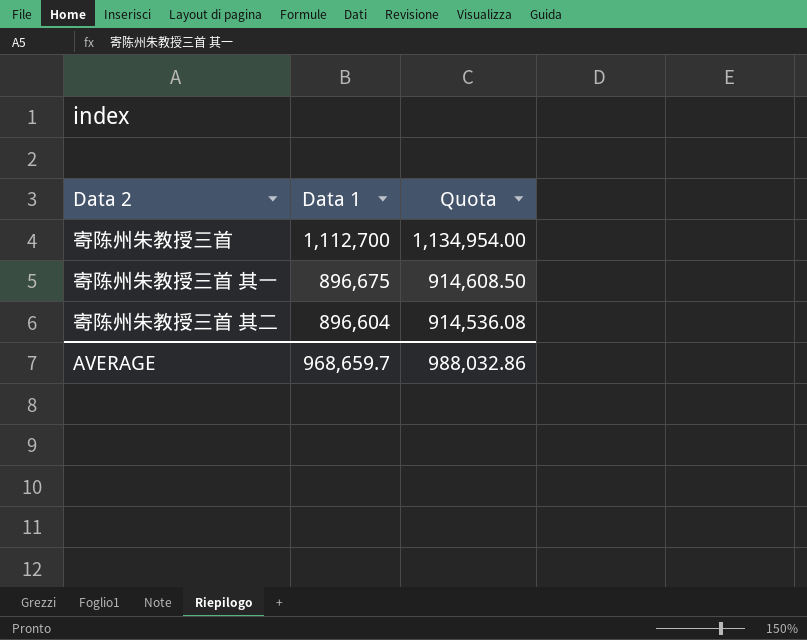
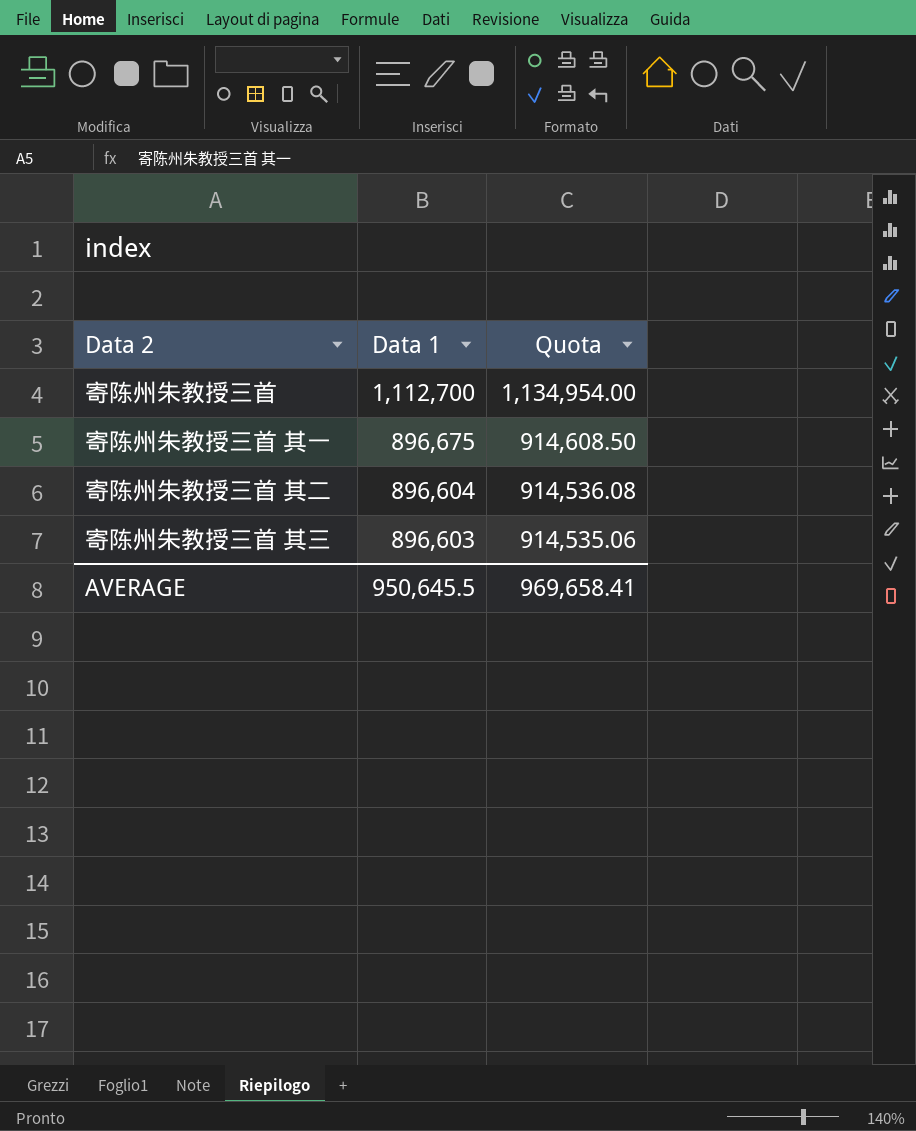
row 寄陈州朱教授三首 其三: none -> 896,603 | 914,535.06
AVERAGE | Data 1: 968,659.7 -> 950,645.5
AVERAGE | Quota: 988,032.86 -> 969,658.41

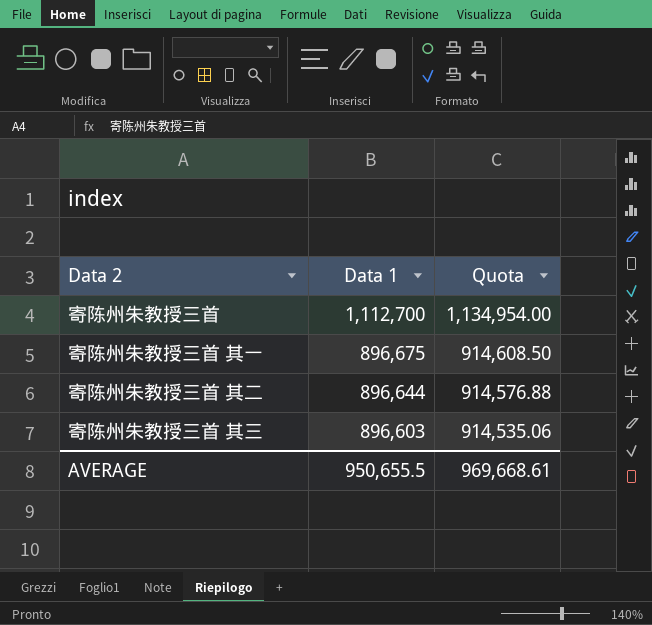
寄陈州朱教授三首 其二 | Data 1: 896,604 -> 896,644
寄陈州朱教授三首 其二 | Quota: 914,536.08 -> 914,576.88
AVERAGE | Data 1: 950,645.5 -> 950,655.5
AVERAGE | Quota: 969,658.41 -> 969,668.61

